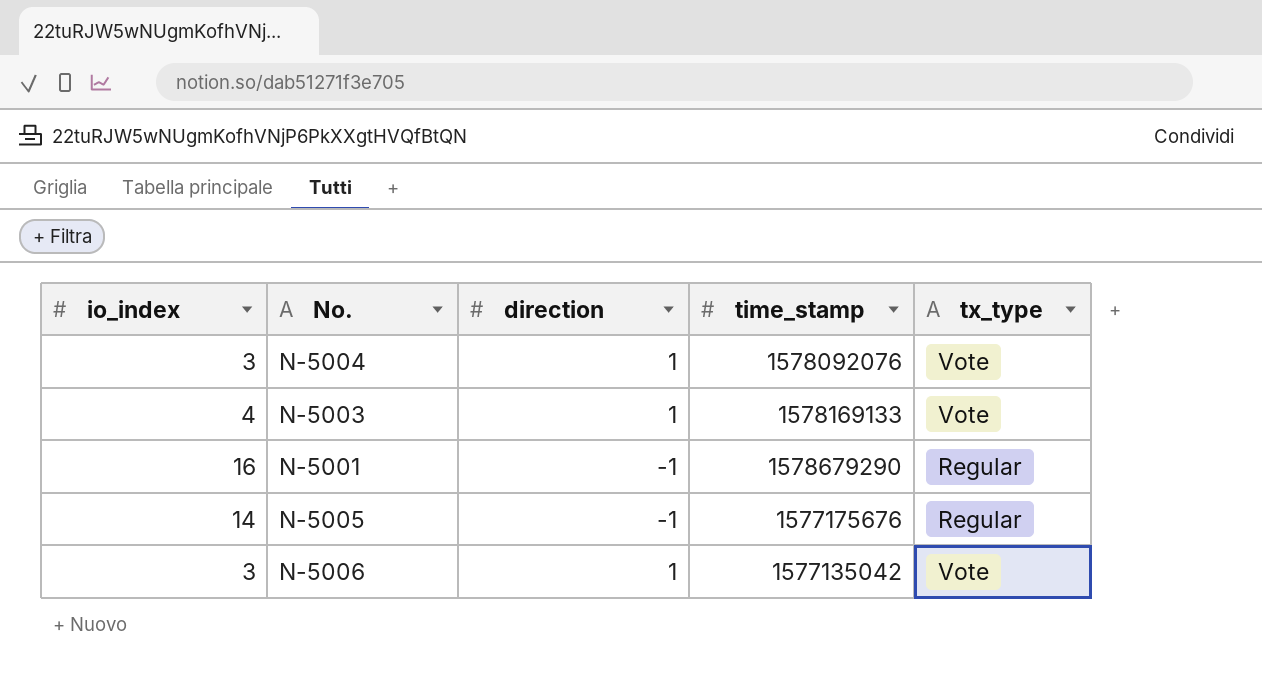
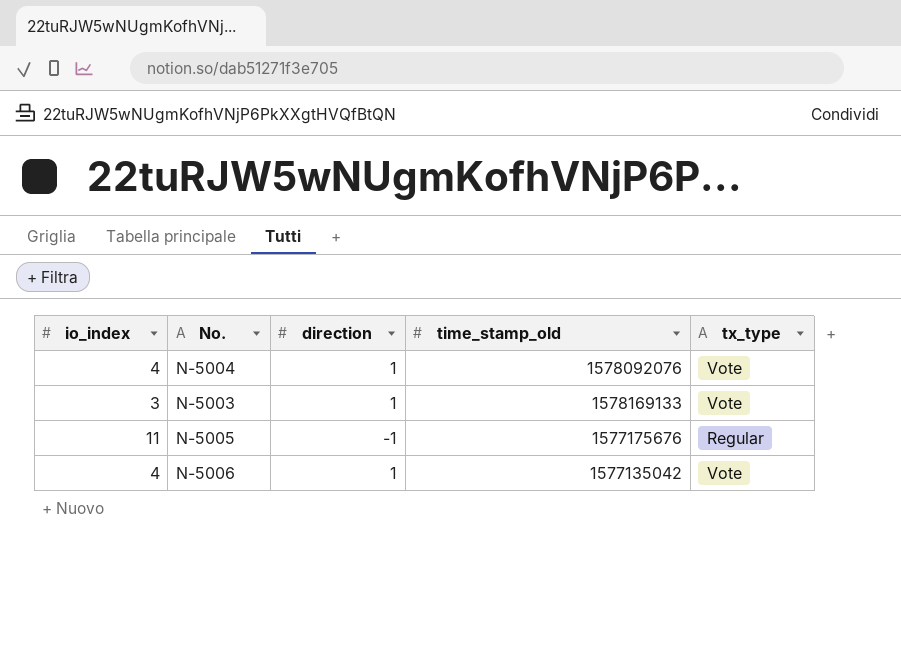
column name: time_stamp -> time_stamp_old
row N-5001: 16 | -1 | 1578679290 | Regular -> none
N-5004 | io_index: 3 -> 4
N-5003 | io_index: 4 -> 3
N-5005 | io_index: 14 -> 11
N-5006 | io_index: 3 -> 4

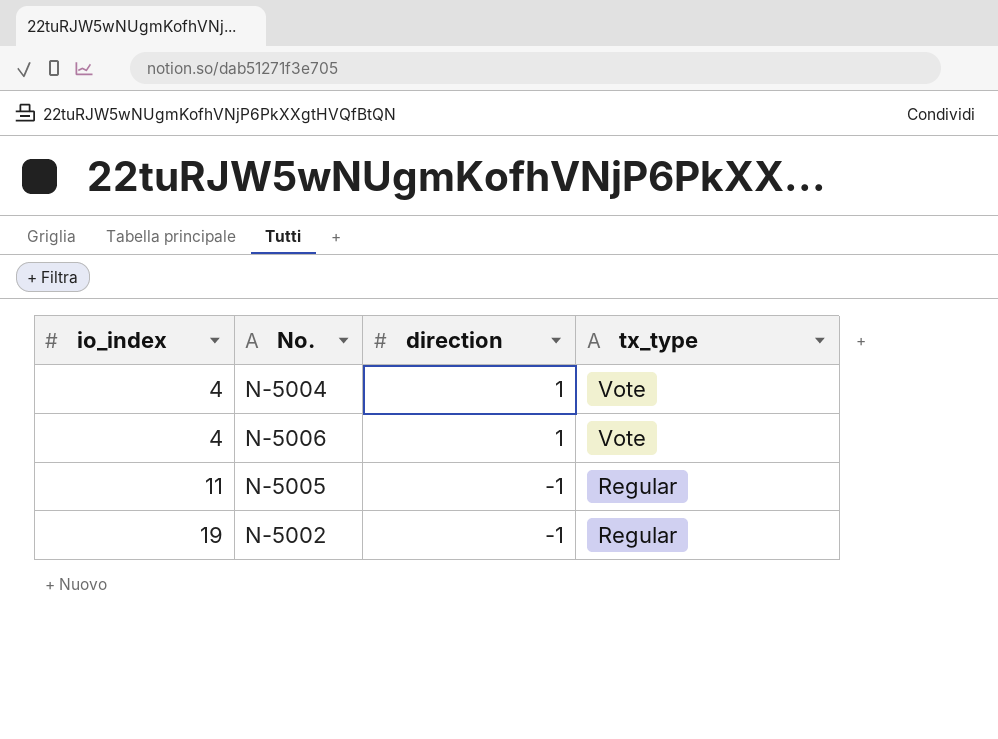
row order: none -> io_index ascending
column time_stamp_old | position: 4 -> none
row N-5003: 3 | 1 | 1578169133 | Vote -> none
row N-5002: none -> 19 | -1 | Regular

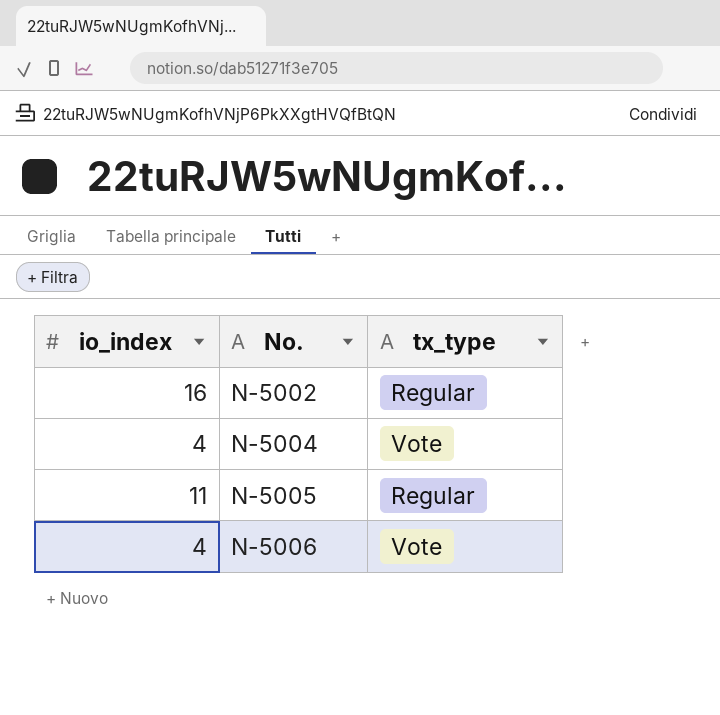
row order: io_index ascending -> No. ascending
column direction | position: 3 -> none
N-5002 | io_index: 19 -> 16

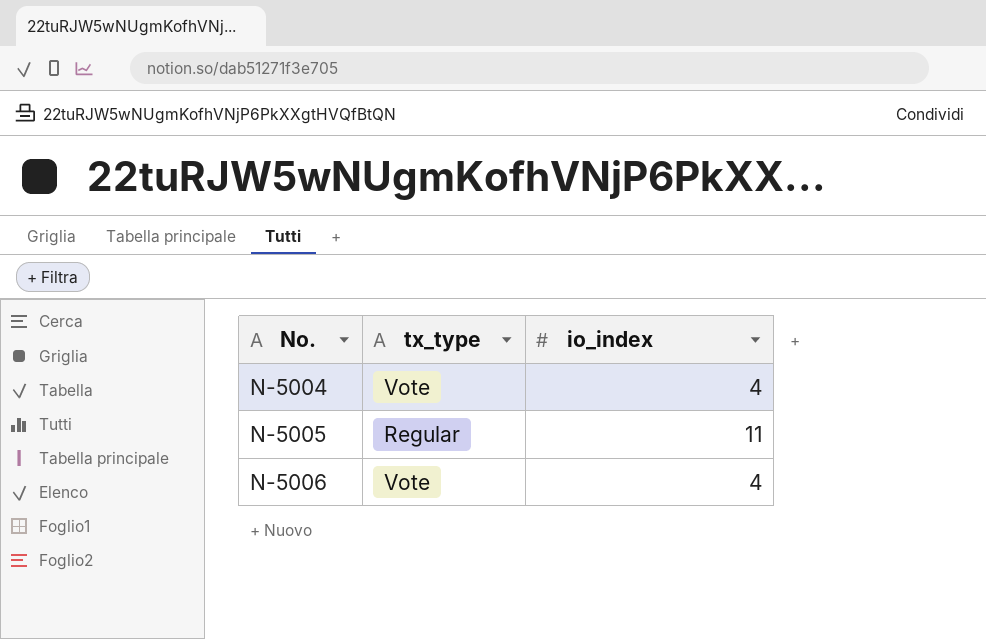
column io_index | position: 1 -> 3
row N-5002: 16 | Regular -> none

